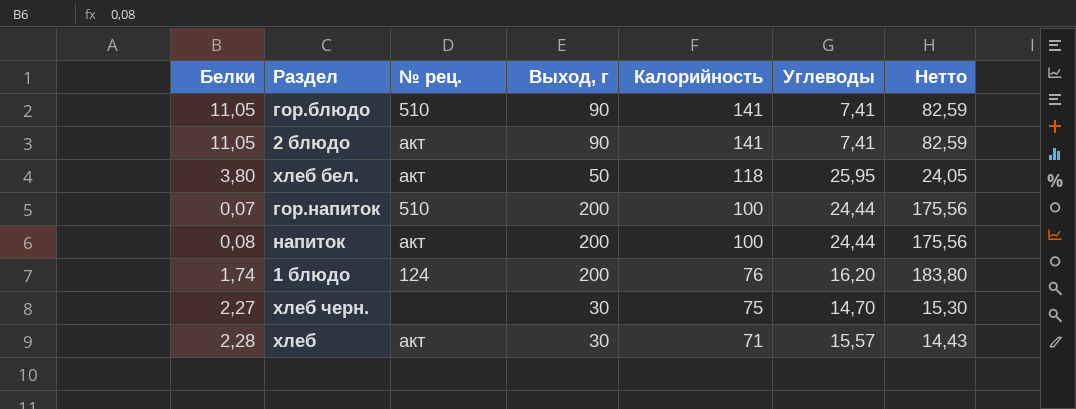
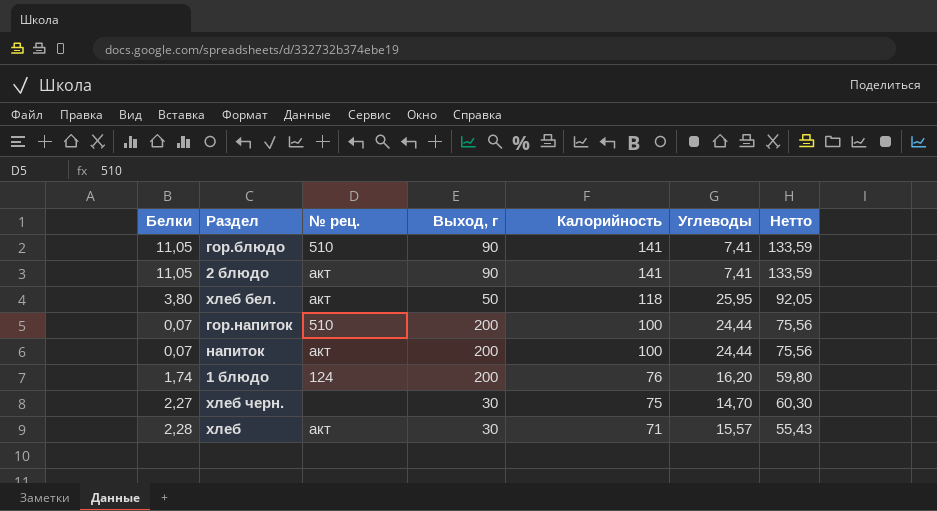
column Нетто | formula: [Выход, г] - [Углеводы] -> [Калорийность] - [Углеводы]
напиток | Белки: 0,08 -> 0,07

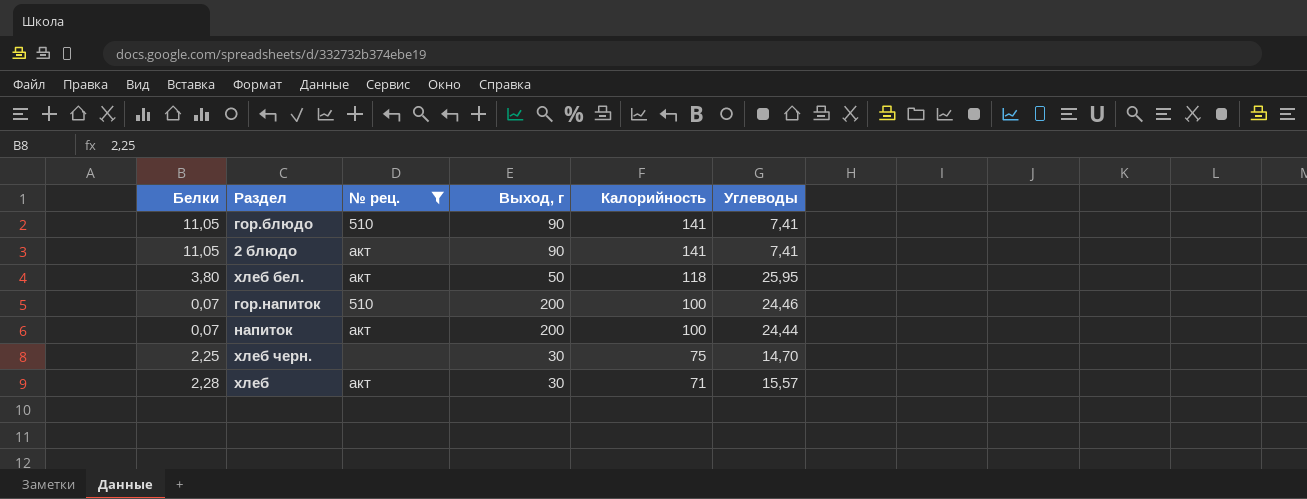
filter: none -> № рец. != 124
column Нетто | formula: [Калорийность] - [Углеводы] -> none
гор.напиток | Углеводы: 24,44 -> 24,46
хлеб черн. | Белки: 2,27 -> 2,25

